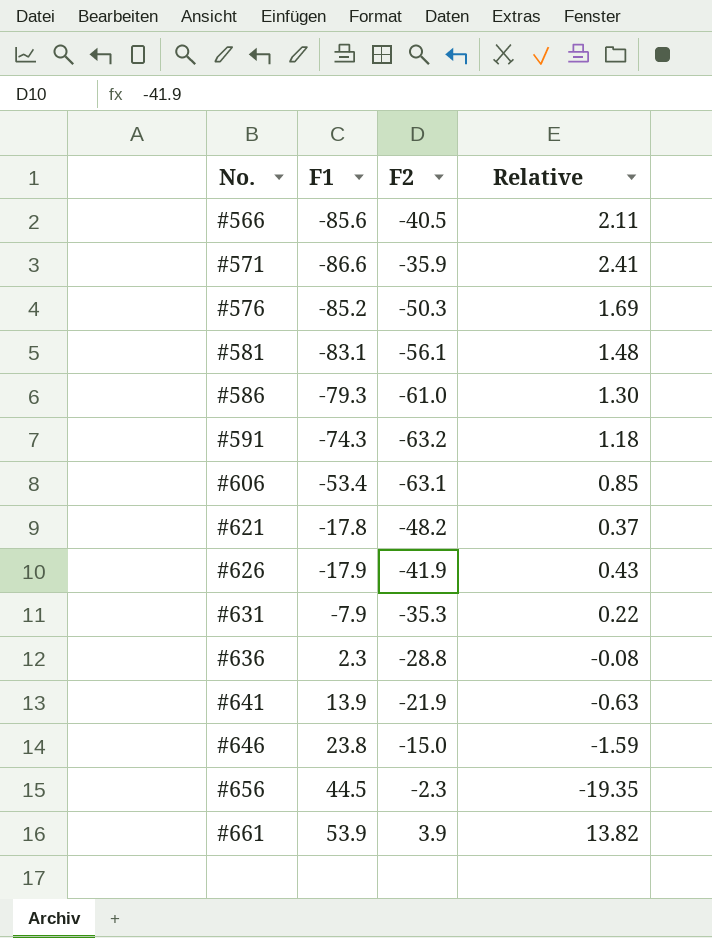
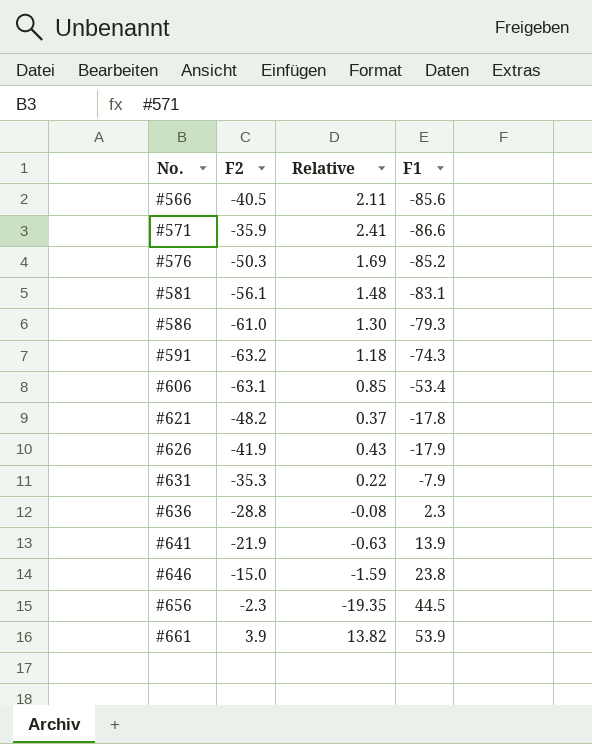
column F1 | position: 2 -> 4

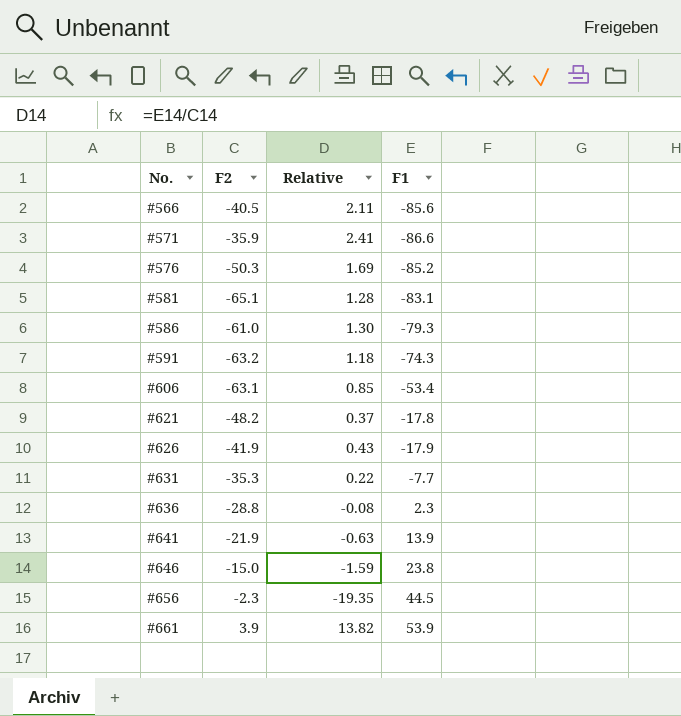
#581 | F2: -56.1 -> -65.1
#581 | Relative: 1.48 -> 1.28
#631 | F1: -7.9 -> -7.7

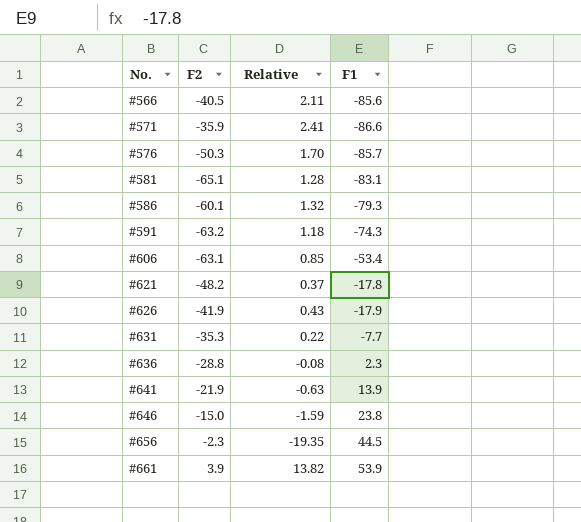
#576 | Relative: 1.69 -> 1.70
#576 | F1: -85.2 -> -85.7
#586 | F2: -61.0 -> -60.1
#586 | Relative: 1.30 -> 1.32

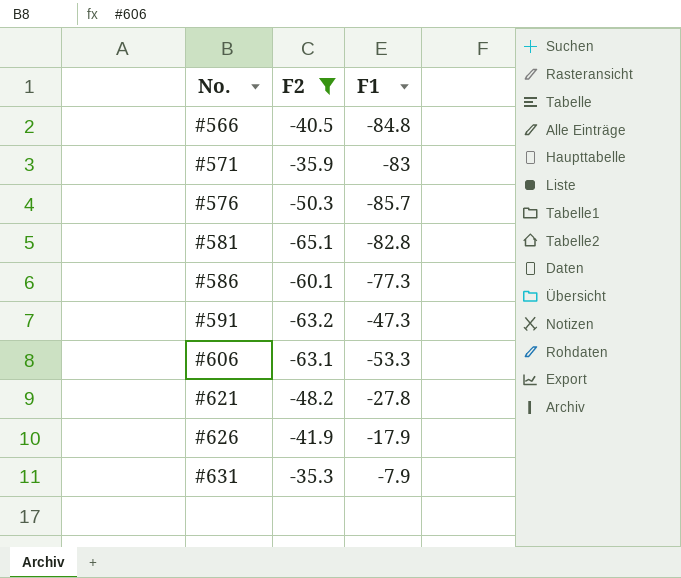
filter: none -> F2 <= -35.3
column Relative | formula: [F1] / [F2] -> none
#566 | F1: -85.6 -> -84.8
#571 | F1: -86.6 -> -83
#581 | F1: -83.1 -> -82.8
#586 | F1: -79.3 -> -77.3
#591 | F1: -74.3 -> -47.3
#606 | F1: -53.4 -> -53.3
#621 | F1: -17.8 -> -27.8
#631 | F1: -7.7 -> -7.9

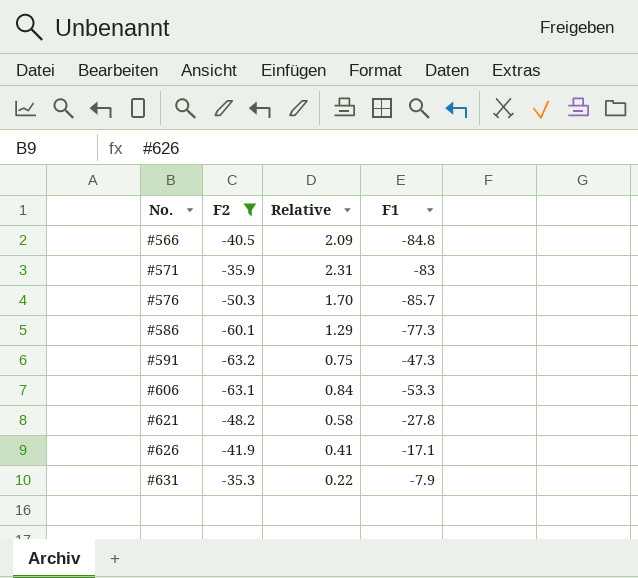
column Relative | formula: none -> [F1] / [F2]
row #581: -65.1 | -82.8 -> none
#626 | F1: -17.9 -> -17.1

